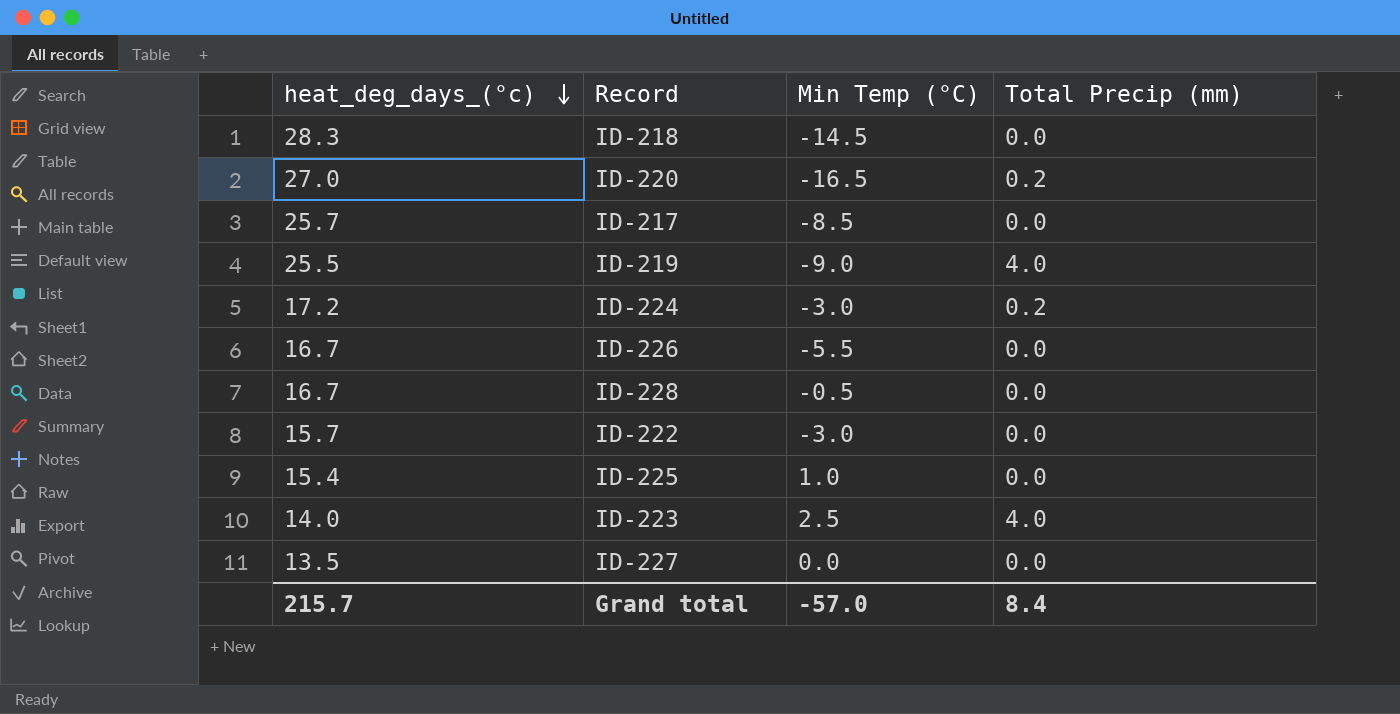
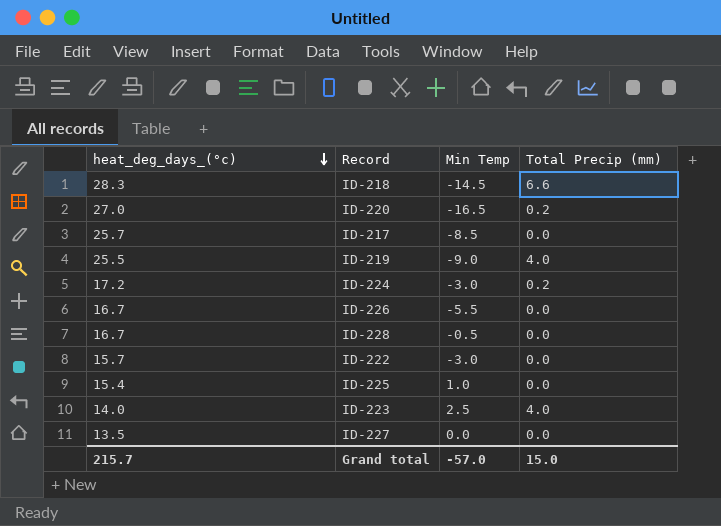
column name: Min Temp (°C) -> Min Temp
ID-218 | Total Precip (mm): 0.0 -> 6.6
Grand total | Total Precip (mm): 8.4 -> 15.0

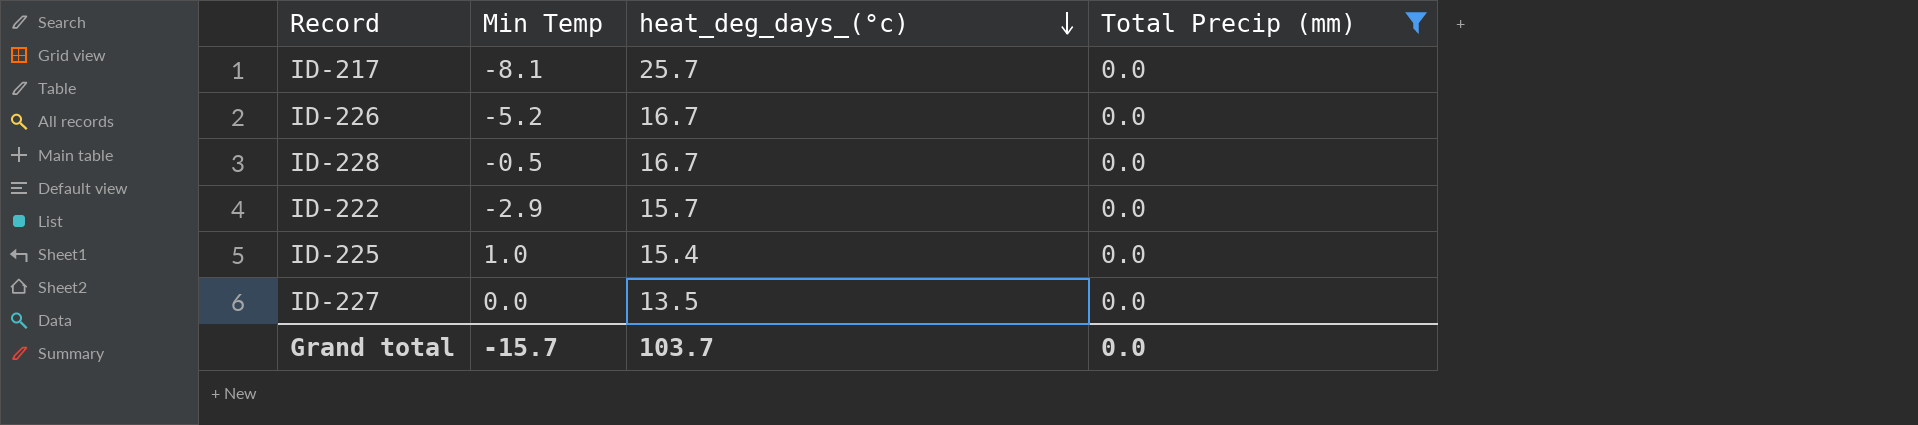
filter: none -> Total Precip (mm) = 0.0
column heat_deg_days_(°c) | position: 1 -> 3
ID-217 | Min Temp: -8.5 -> -8.1
ID-226 | Min Temp: -5.5 -> -5.2
ID-222 | Min Temp: -3.0 -> -2.9
Grand total | Min Temp: -57.0 -> -15.7
Grand total | heat_deg_days_(°c): 215.7 -> 103.7
Grand total | Total Precip (mm): 15.0 -> 0.0

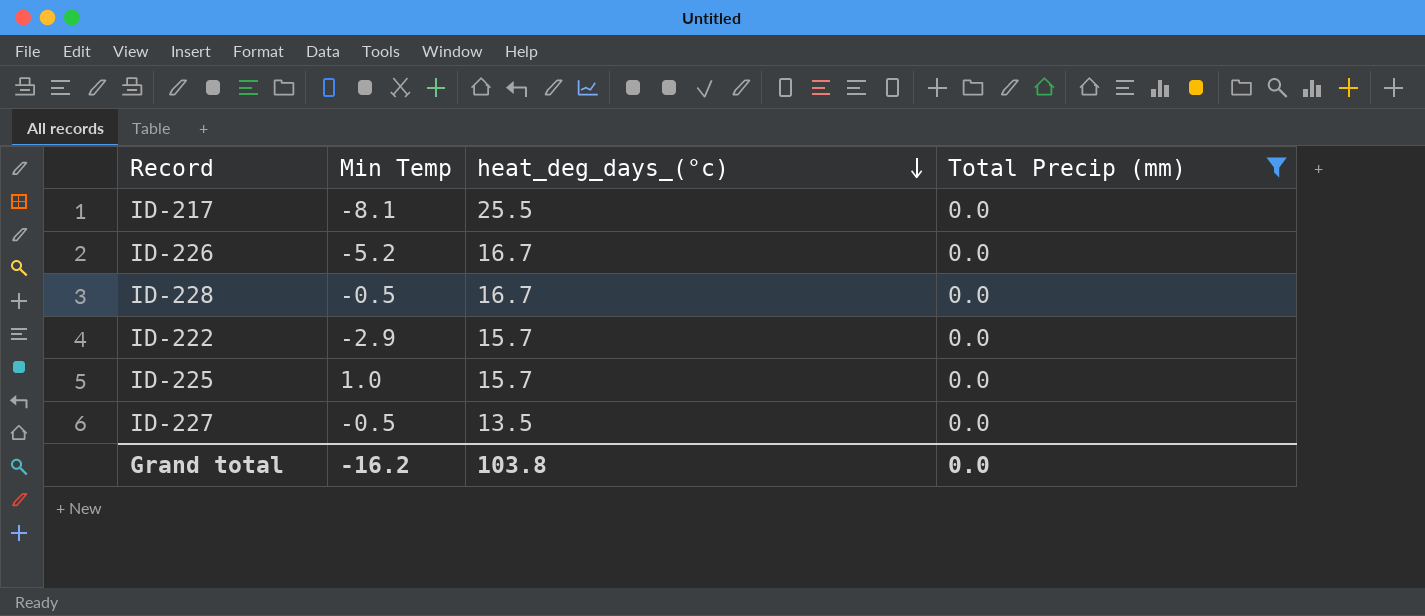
ID-217 | heat_deg_days_(°c): 25.7 -> 25.5
ID-225 | heat_deg_days_(°c): 15.4 -> 15.7
ID-227 | Min Temp: 0.0 -> -0.5
Grand total | Min Temp: -15.7 -> -16.2
Grand total | heat_deg_days_(°c): 103.7 -> 103.8

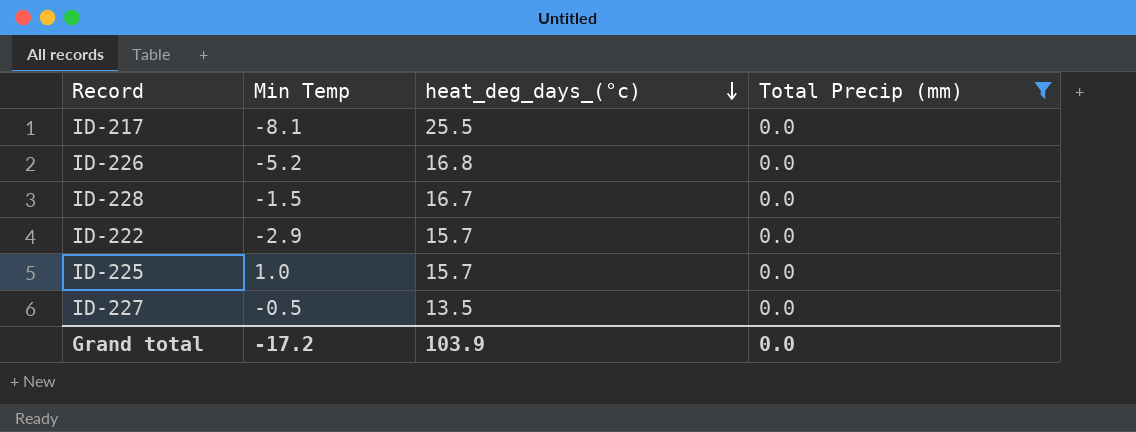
ID-226 | heat_deg_days_(°c): 16.7 -> 16.8
ID-228 | Min Temp: -0.5 -> -1.5
Grand total | Min Temp: -16.2 -> -17.2
Grand total | heat_deg_days_(°c): 103.8 -> 103.9

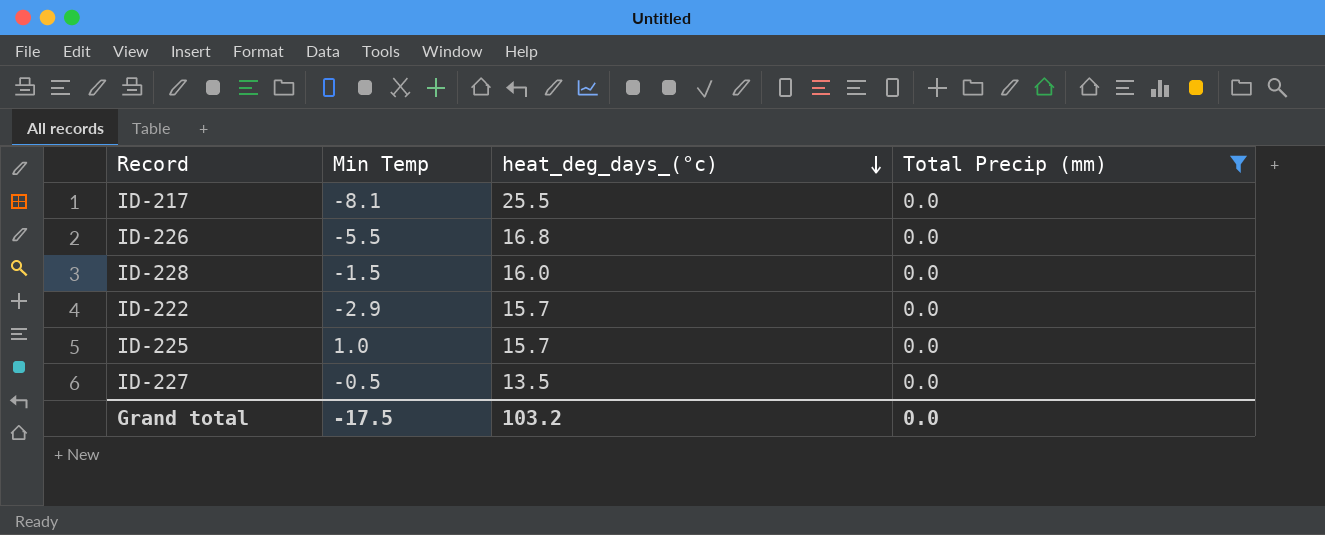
ID-226 | Min Temp: -5.2 -> -5.5
ID-228 | heat_deg_days_(°c): 16.7 -> 16.0
Grand total | Min Temp: -17.2 -> -17.5
Grand total | heat_deg_days_(°c): 103.9 -> 103.2

